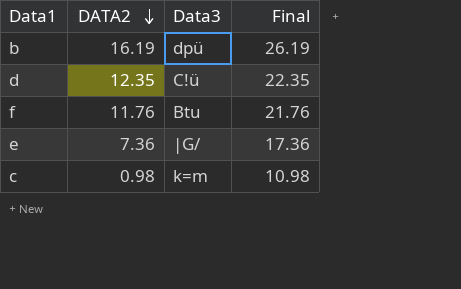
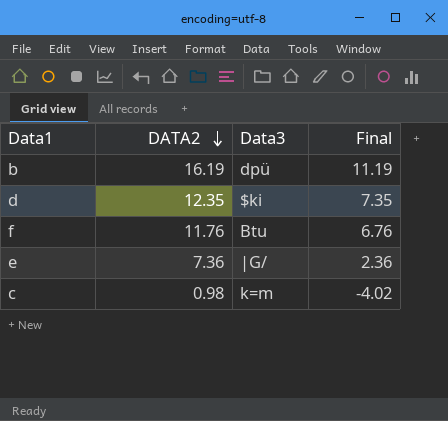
column Final | formula: [DATA2] + 10 -> [DATA2] - 5
d | Data3: C!ü -> $ki

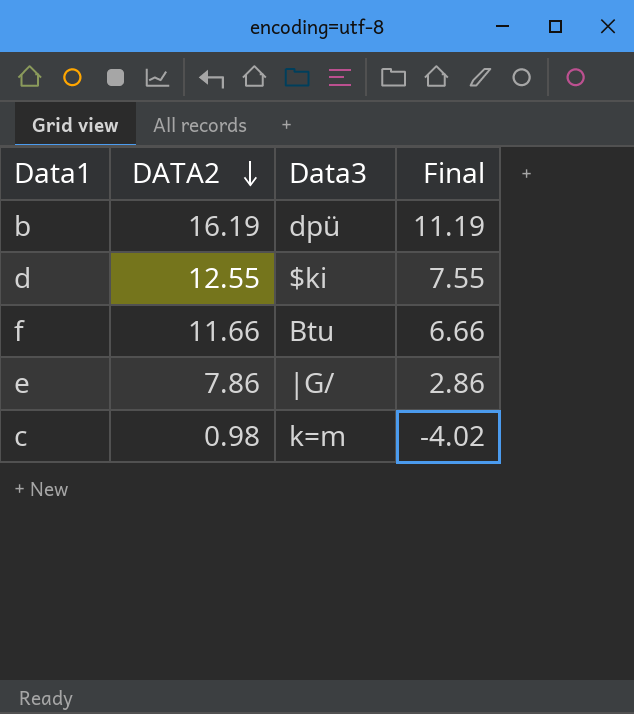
d | DATA2: 12.35 -> 12.55
d | Final: 7.35 -> 7.55
f | DATA2: 11.76 -> 11.66
f | Final: 6.76 -> 6.66
e | DATA2: 7.36 -> 7.86
e | Final: 2.36 -> 2.86

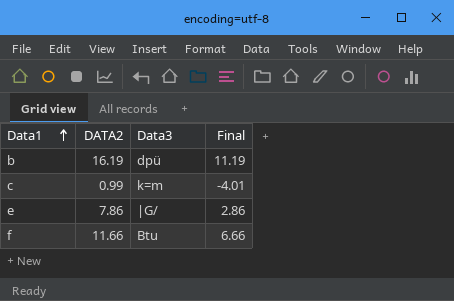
row order: DATA2 descending -> Data1 ascending
row d: 12.55 | $ki | 7.55 -> none
c | DATA2: 0.98 -> 0.99
c | Final: -4.02 -> -4.01

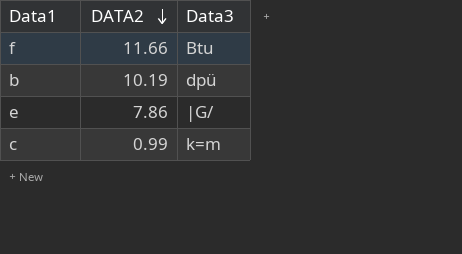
row order: Data1 ascending -> DATA2 descending
column Final | formula: [DATA2] - 5 -> none
b | DATA2: 16.19 -> 10.19

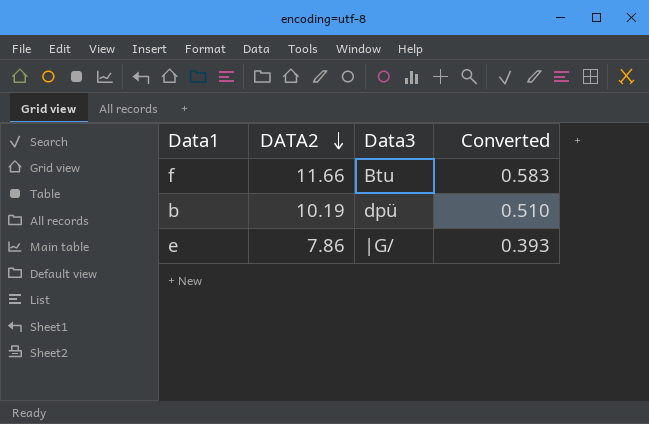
column Converted | formula: none -> [DATA2] * 0.05
row c: 0.99 | k=m -> none

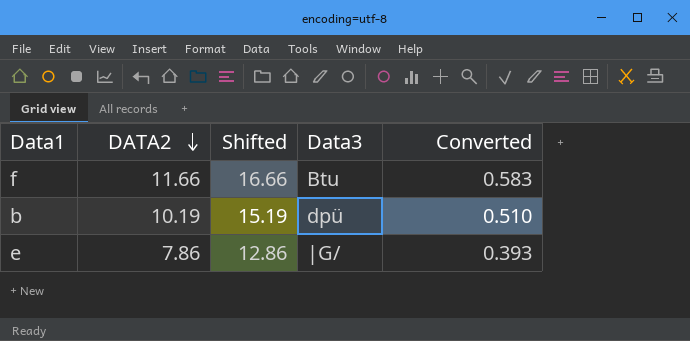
column Shifted | formula: none -> [DATA2] + 5

